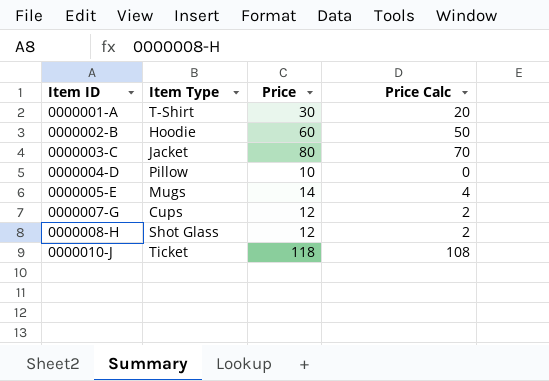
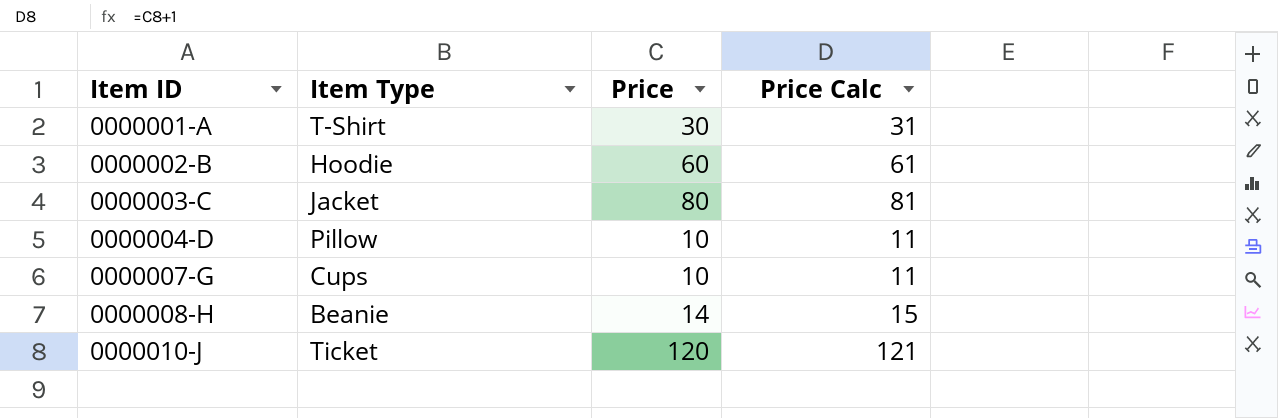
column Price Calc | formula: [Price] - 10 -> [Price] + 1
row 0000005-E: Mugs | 14 | 4 -> none
0000007-G | Price: 12 -> 10
0000008-H | Item Type: Shot Glass -> Beanie
0000008-H | Price: 12 -> 14
0000010-J | Price: 118 -> 120

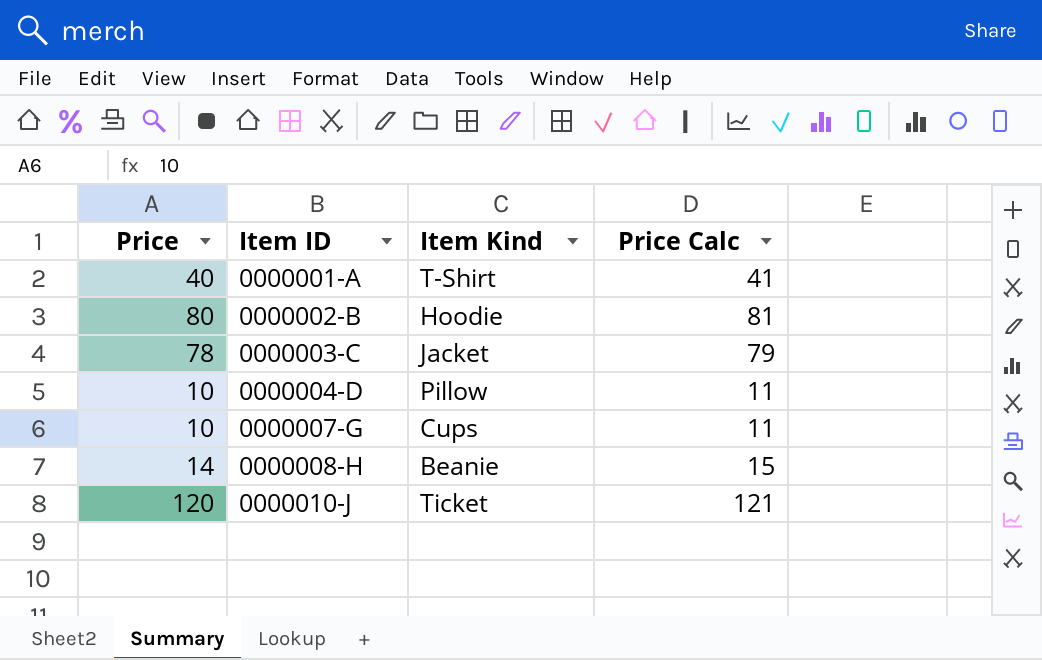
column Price | position: 3 -> 1
column name: Item Type -> Item Kind
0000001-A | Price: 30 -> 40
0000001-A | Price Calc: 31 -> 41
0000002-B | Price: 60 -> 80
0000002-B | Price Calc: 61 -> 81
0000003-C | Price: 80 -> 78
0000003-C | Price Calc: 81 -> 79

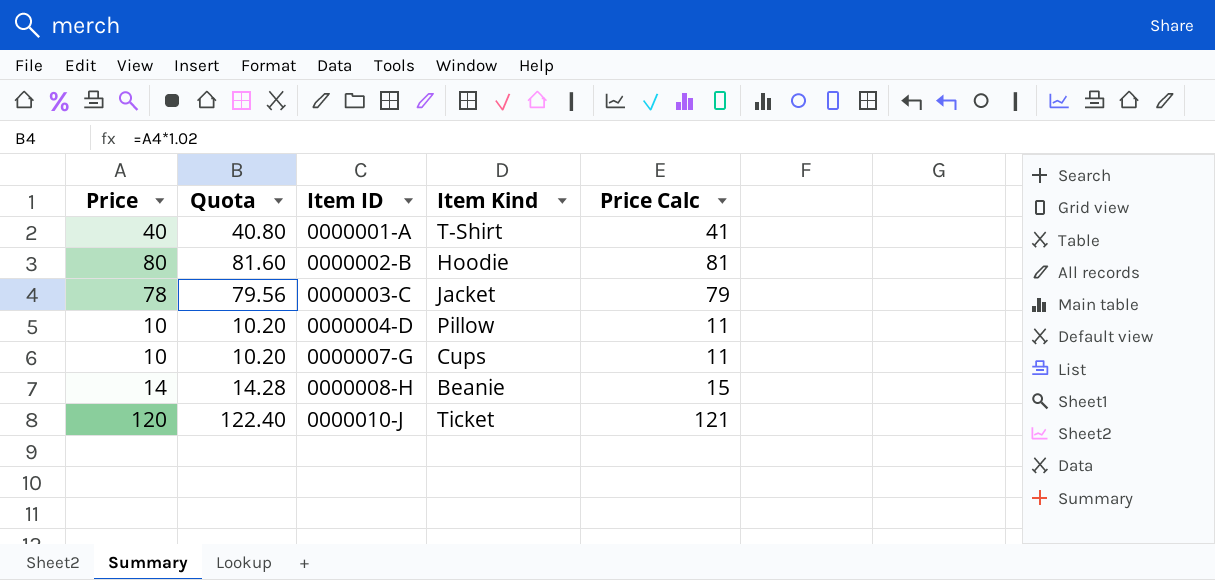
column Quota | formula: none -> [Price] * 1.02

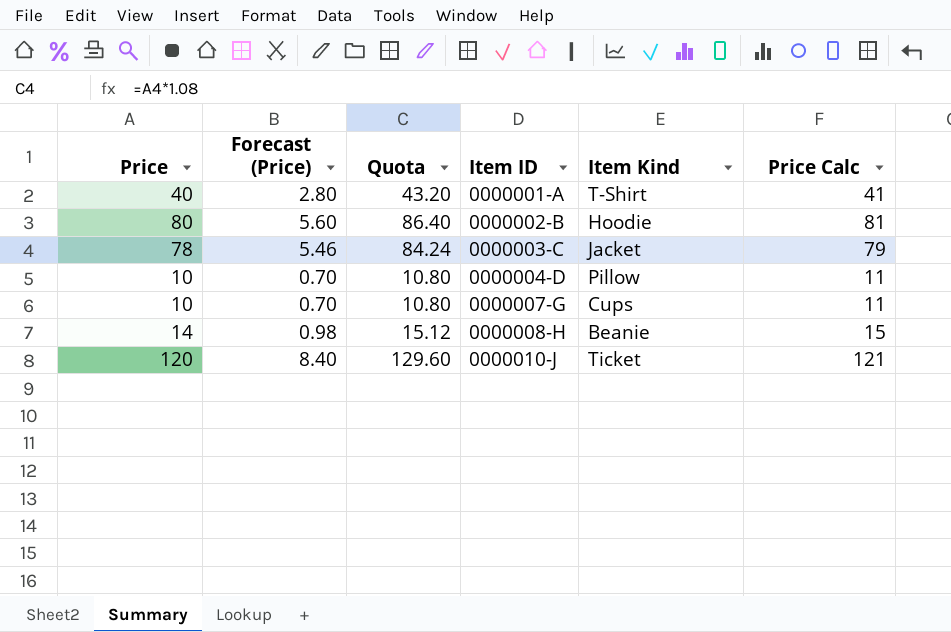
column Forecast (Price) | formula: none -> [Price] * 0.07
column Quota | formula: [Price] * 1.02 -> [Price] * 1.08

